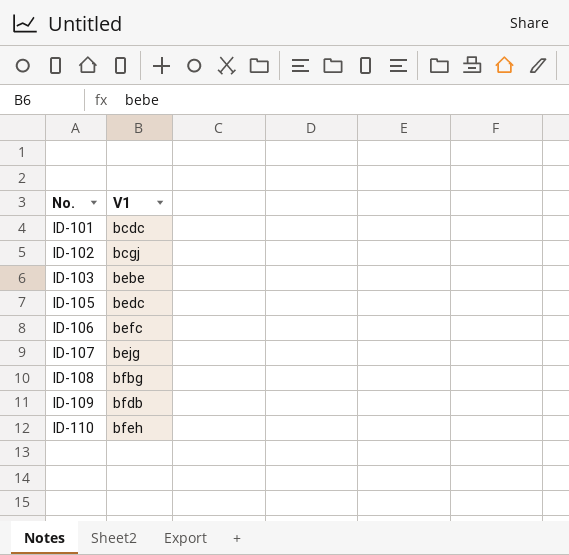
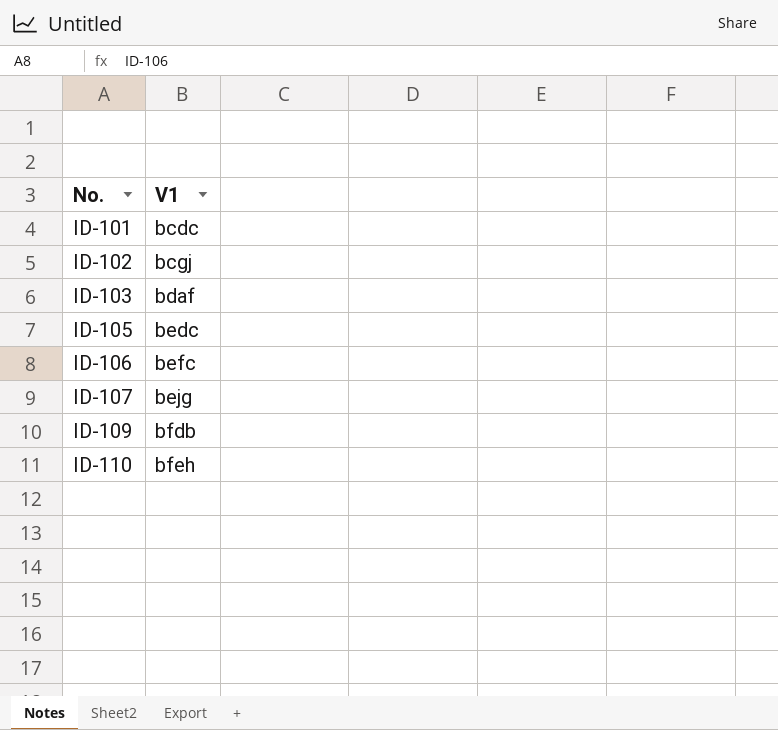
row ID-108: bfbg -> none
ID-103 | V1: bebe -> bdaf

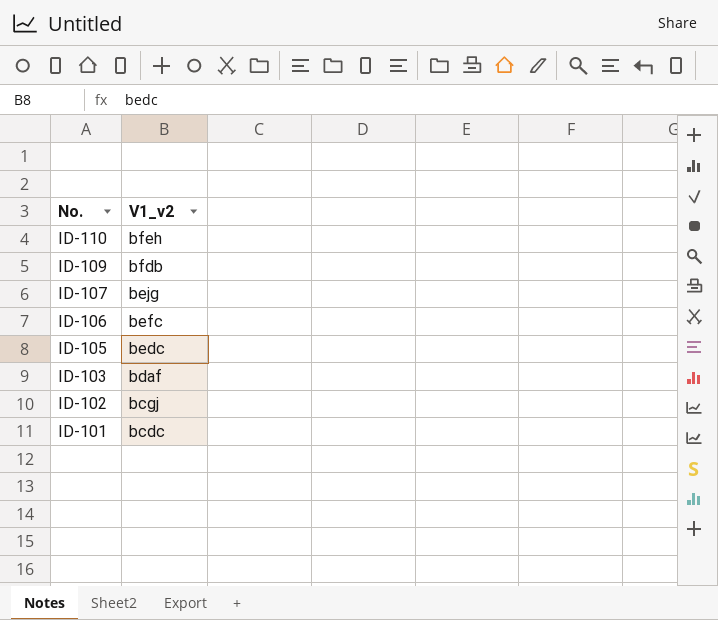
row order: No. ascending -> No. descending
column name: V1 -> V1_v2

